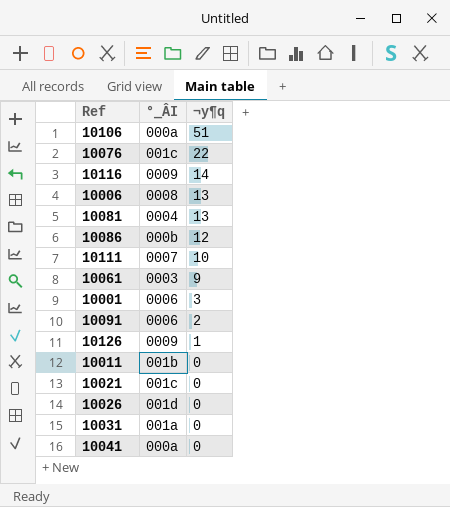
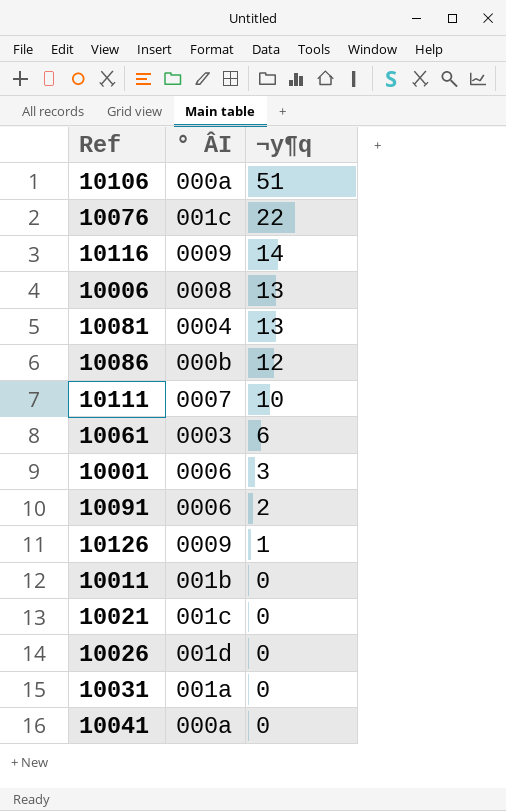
column name: °_ÂI -> ° ÂI
10061 | ¬y¶q: 9 -> 6

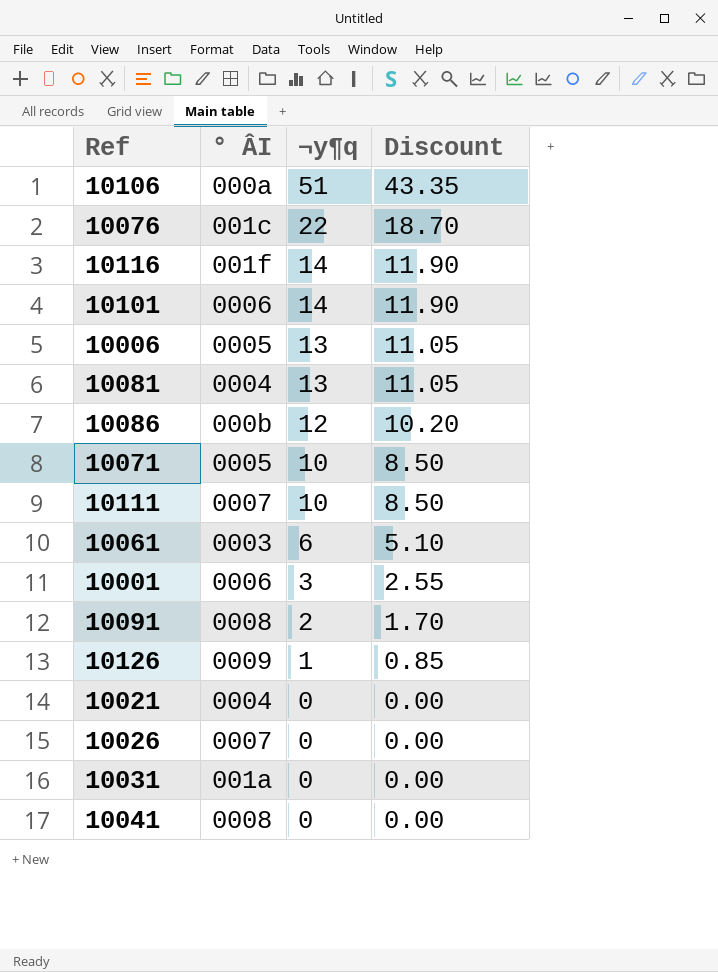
column Discount | formula: none -> [¬y¶q] * 0.85
row 10011: 001b | 0 -> none
10116 | ° ÂI: 0009 -> 001f
row 10101: none -> 0006 | 14 | 11.90
10006 | ° ÂI: 0008 -> 0005
row 10071: none -> 0005 | 10 | 8.50
10091 | ° ÂI: 0006 -> 0008
10021 | ° ÂI: 001c -> 0004
10026 | ° ÂI: 001d -> 0007
10041 | ° ÂI: 000a -> 0008

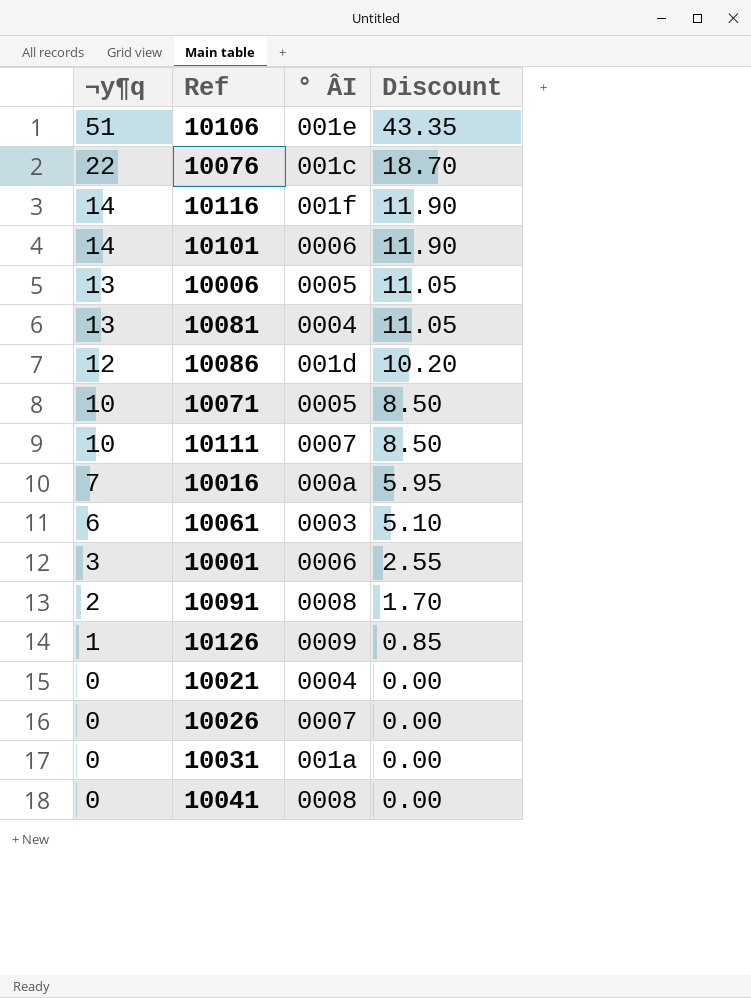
column ¬y¶q | position: 3 -> 1
10106 | ° ÂI: 000a -> 001e
10086 | ° ÂI: 000b -> 001d
row 10016: none -> 7 | 000a | 5.95

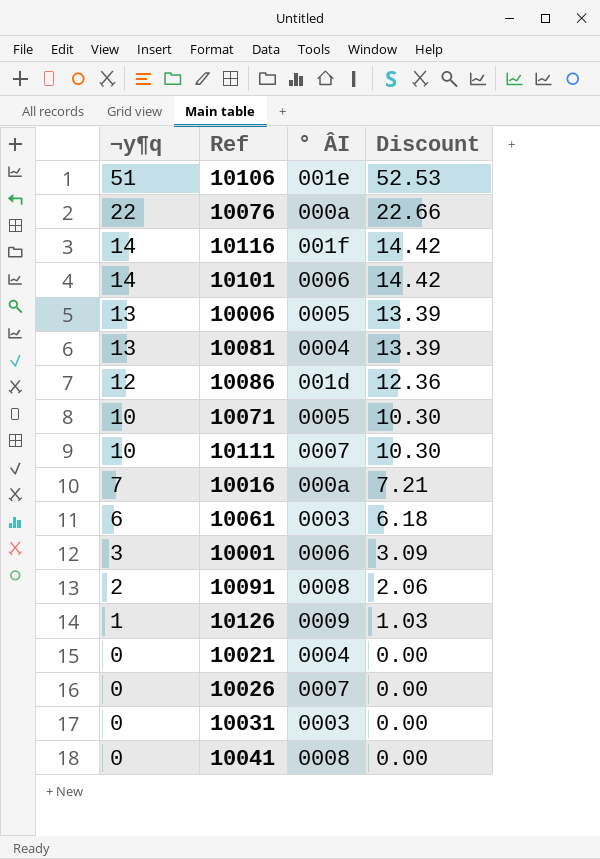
column Discount | formula: [¬y¶q] * 0.85 -> [¬y¶q] * 1.03
10076 | ° ÂI: 001c -> 000a
10031 | ° ÂI: 001a -> 0003

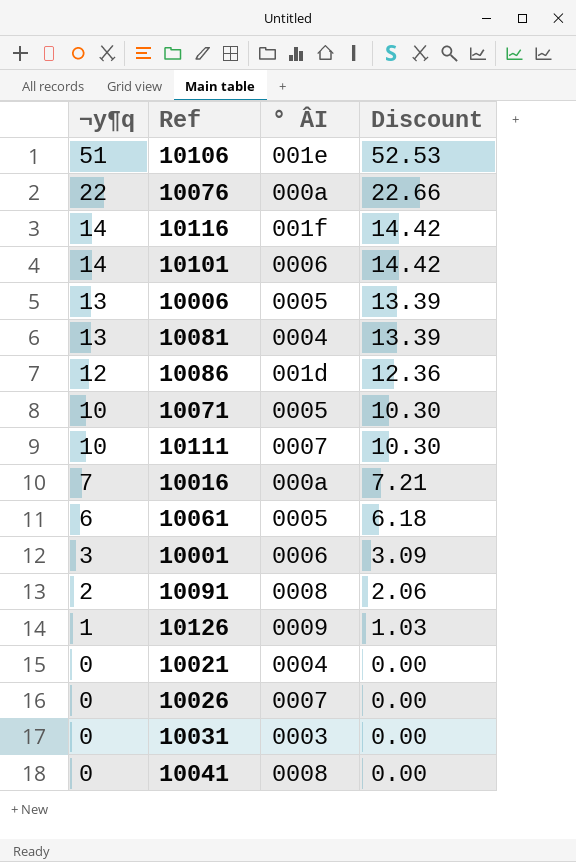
10061 | ° ÂI: 0003 -> 0005

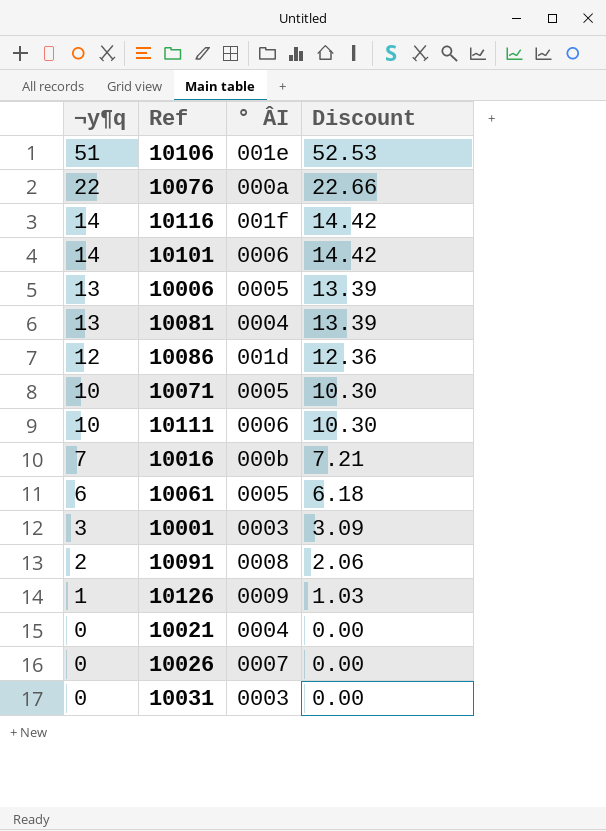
row 10041: 0 | 0008 | 0.00 -> none
10111 | ° ÂI: 0007 -> 0006
10016 | ° ÂI: 000a -> 000b
10001 | ° ÂI: 0006 -> 0003

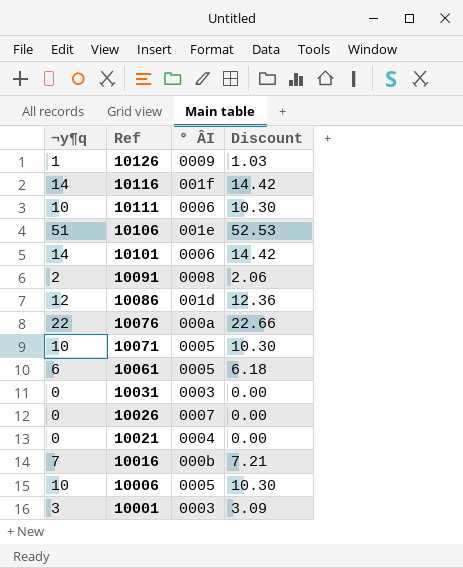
row order: ¬y¶q descending -> Ref descending
row 10081: 13 | 0004 | 13.39 -> none
10006 | ¬y¶q: 13 -> 10
10006 | Discount: 13.39 -> 10.30

